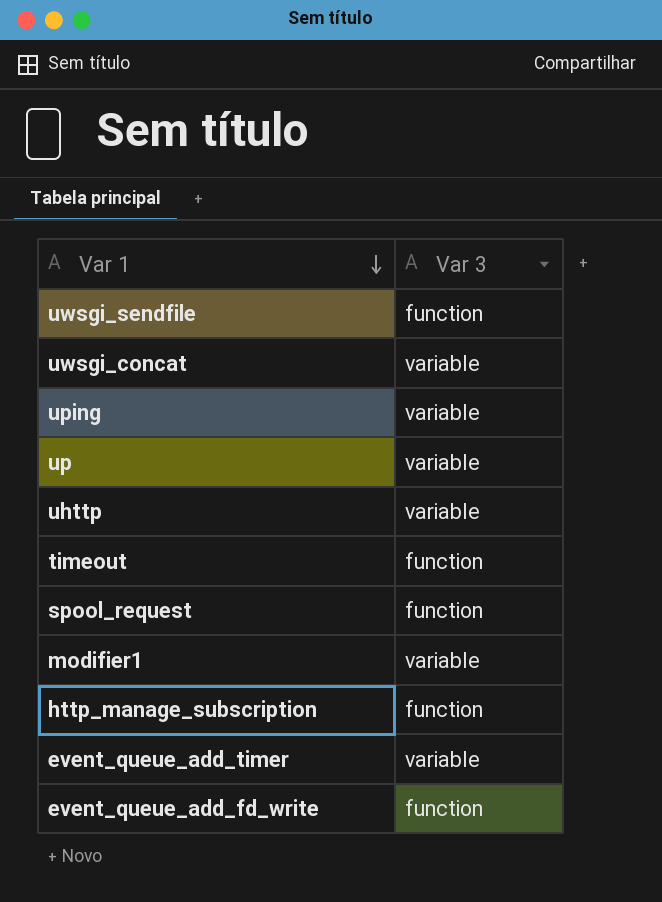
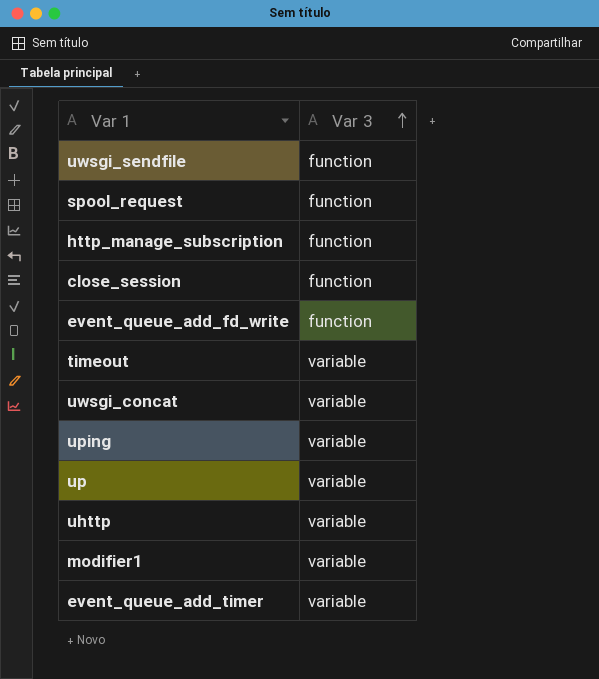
row order: Var 1 descending -> Var 3 ascending
row close_session: none -> function
timeout | Var 3: function -> variable

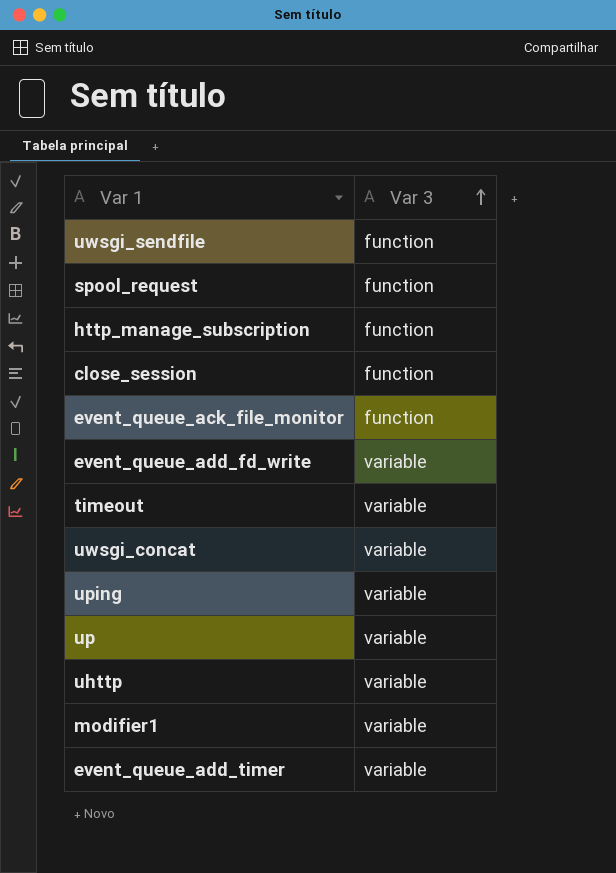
row event_queue_ack_file_monitor: none -> function
event_queue_add_fd_write | Var 3: function -> variable

